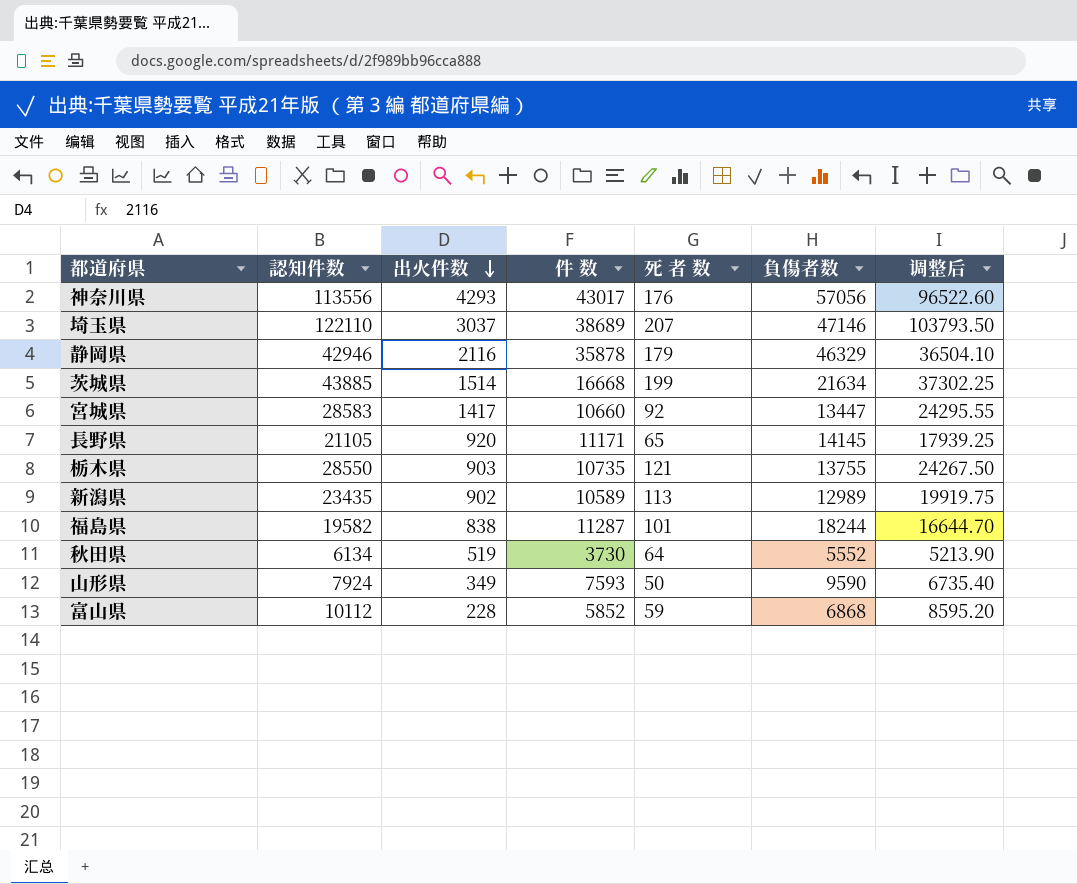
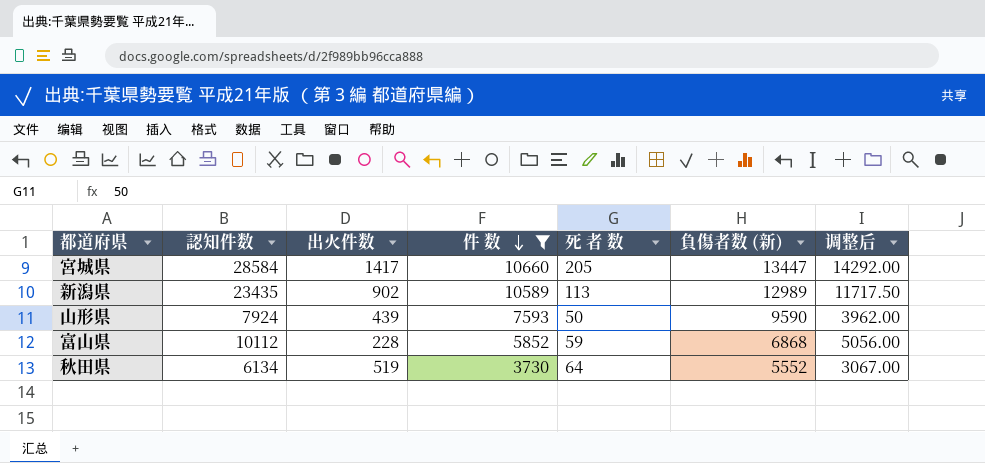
filter: none -> 件 数 <= 10660
row order: 出火件数 descending -> 件 数 descending
column name: 負傷者数 -> 負傷者数 (新)
column 调整后 | formula: [認知件数] * 0.85 -> [認知件数] * 0.5
宮城県 | 認知件数: 28583 -> 28584
宮城県 | 死 者 数: 92 -> 205
山形県 | 出火件数: 349 -> 439

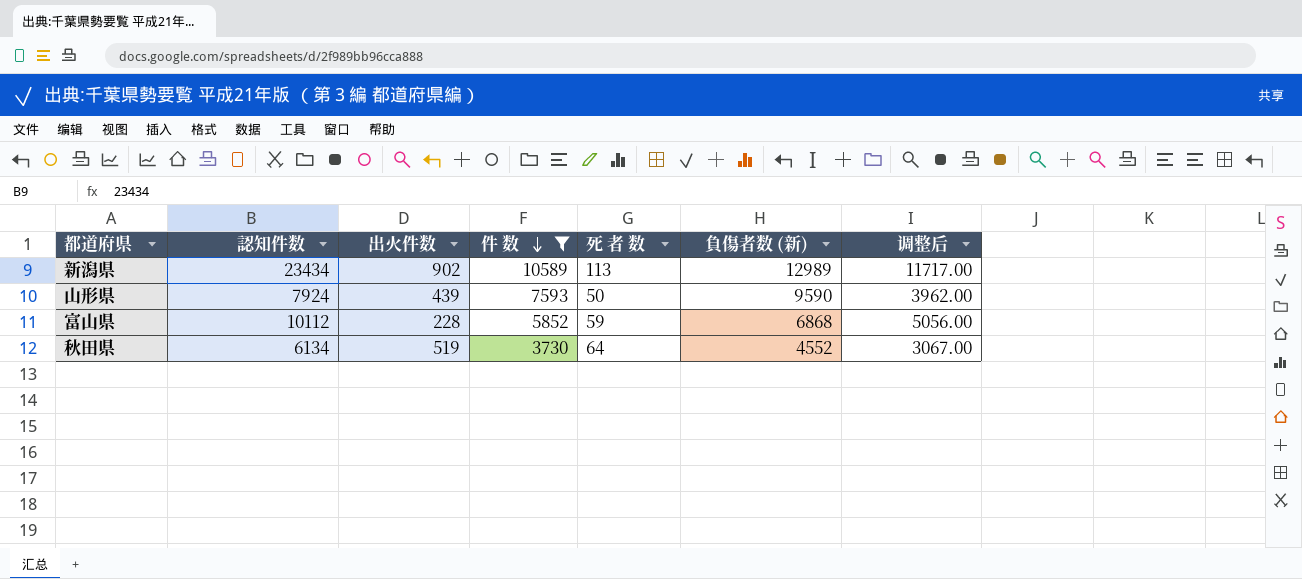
row 宮城県: 28584 | 1417 | 10660 | 205 | 13447 | 14292.00 -> none
新潟県 | 認知件数: 23435 -> 23434
新潟県 | 调整后: 11717.50 -> 11717.00
秋田県 | 負傷者数 (新): 5552 -> 4552

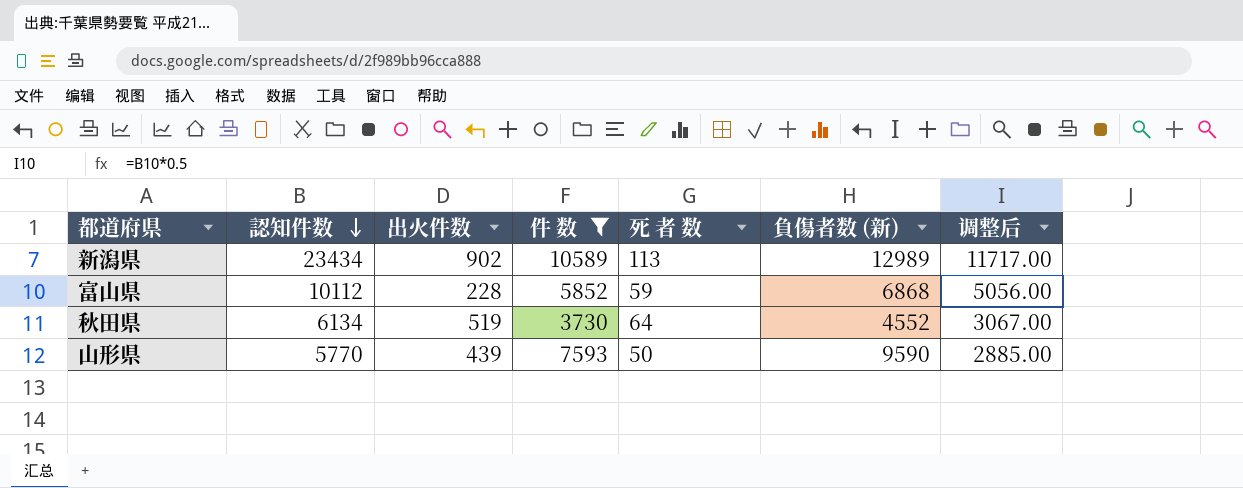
row order: 件 数 descending -> 認知件数 descending
山形県 | 認知件数: 7924 -> 5770
山形県 | 调整后: 3962.00 -> 2885.00

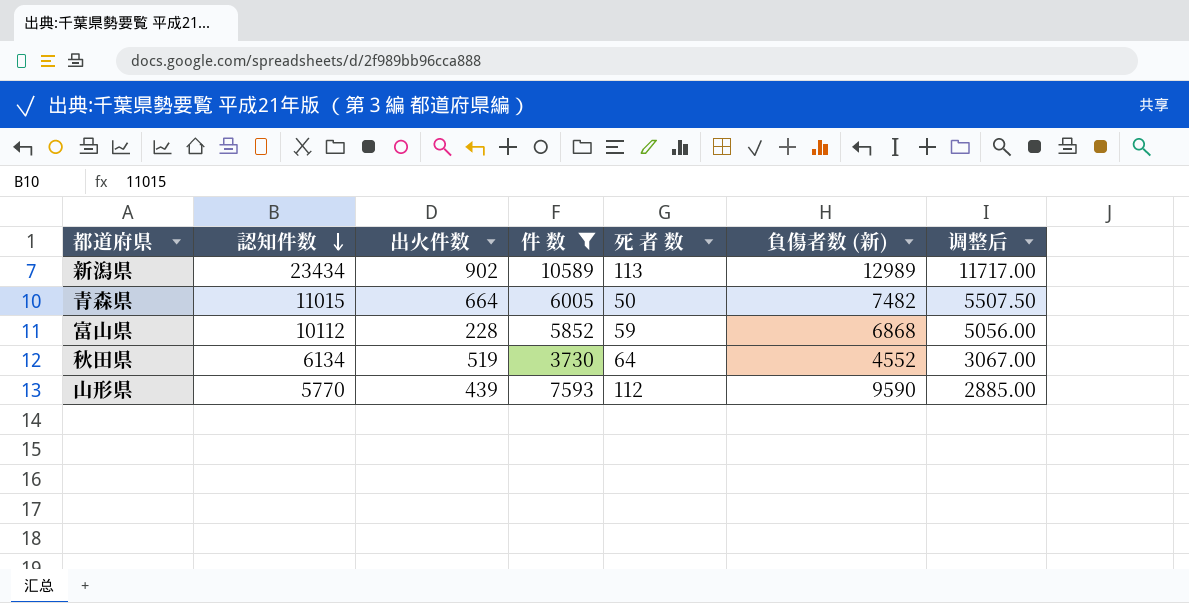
row 青森県: none -> 11015 | 664 | 6005 | 50 | 7482 | 5507.50
山形県 | 死 者 数: 50 -> 112

